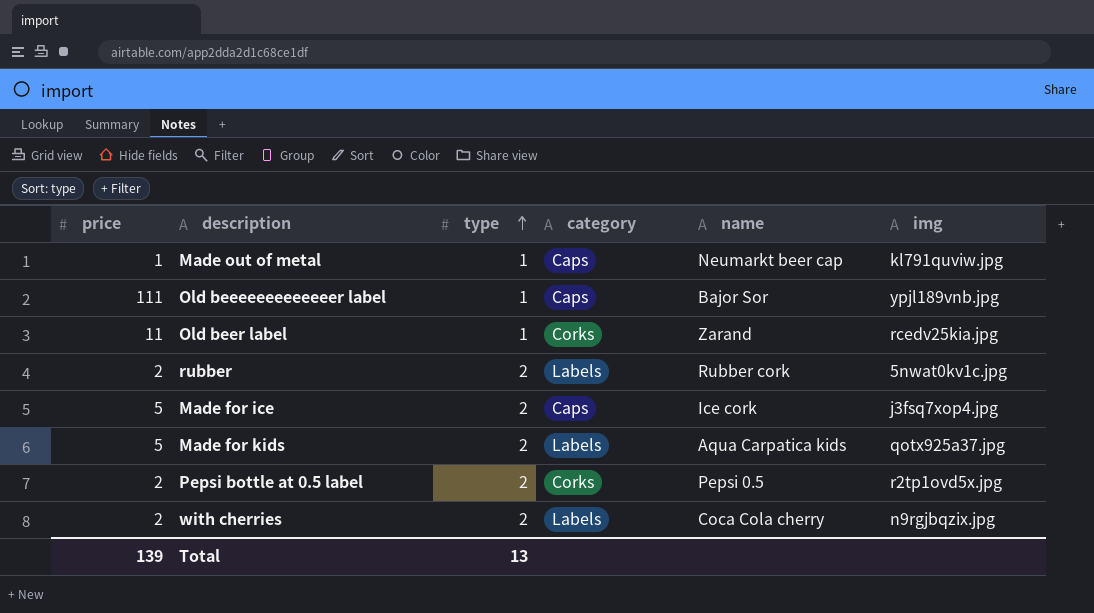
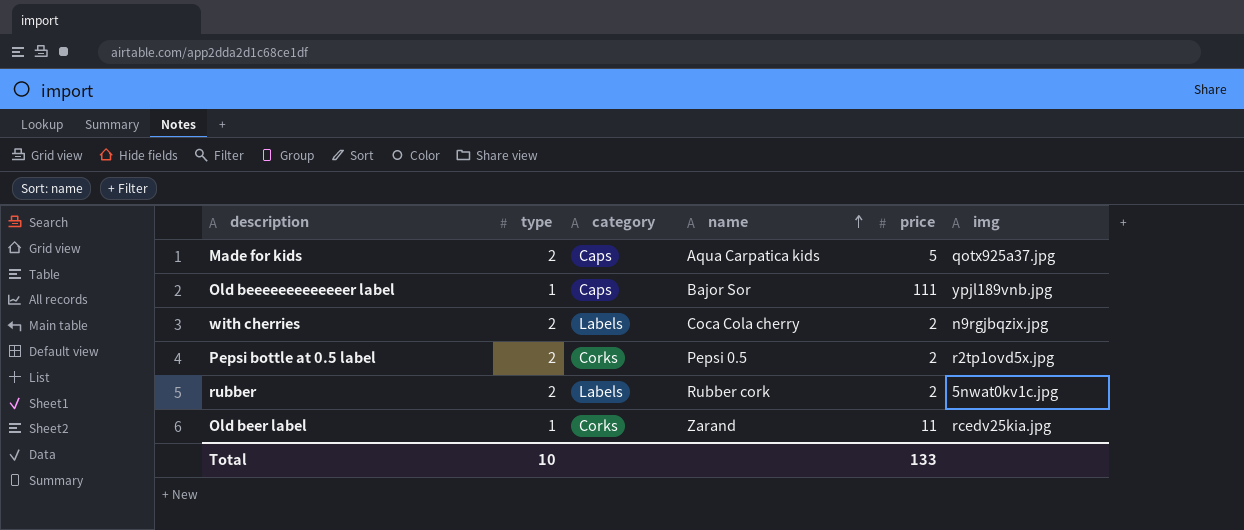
row order: type ascending -> name ascending
column price | position: 1 -> 5
row Made out of metal: 1 | 1 | Caps | Neumarkt beer cap | kl791quviw.jpg -> none
row Made for ice: 5 | 2 | Caps | Ice cork | j3fsq7xop4.jpg -> none
Made for kids | category: Labels -> Caps
Total | type: 13 -> 10
Total | price: 139 -> 133

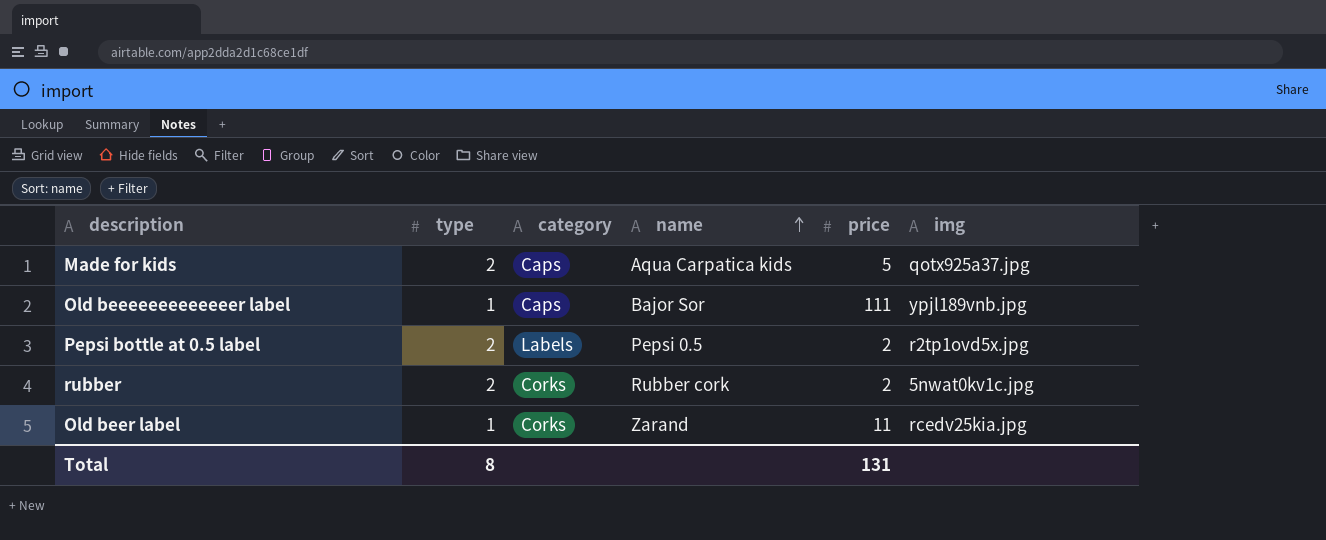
row with cherries: 2 | Labels | Coca Cola cherry | 2 | n9rgjbqzix.jpg -> none
Pepsi bottle at 0.5 label | category: Corks -> Labels
rubber | category: Labels -> Corks
Total | type: 10 -> 8
Total | price: 133 -> 131

